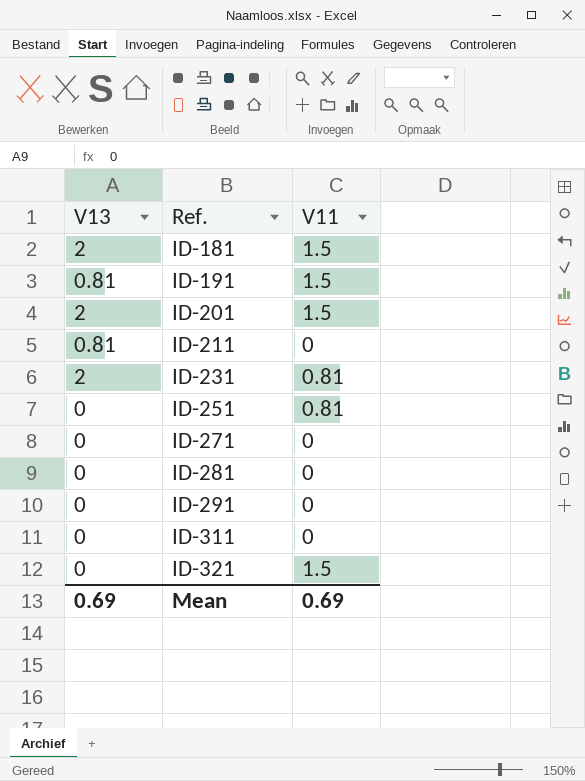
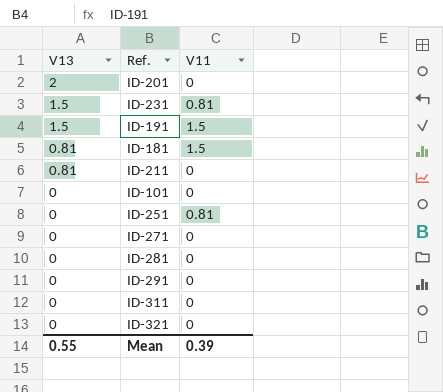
row order: Ref. ascending -> V13 descending
ID-201 | V11: 1.5 -> 0
ID-231 | V13: 2 -> 1.5
ID-191 | V13: 0.81 -> 1.5
ID-181 | V13: 2 -> 0.81
row ID-101: none -> 0 | 0
ID-321 | V11: 1.5 -> 0
Mean | V13: 0.69 -> 0.55
Mean | V11: 0.69 -> 0.39

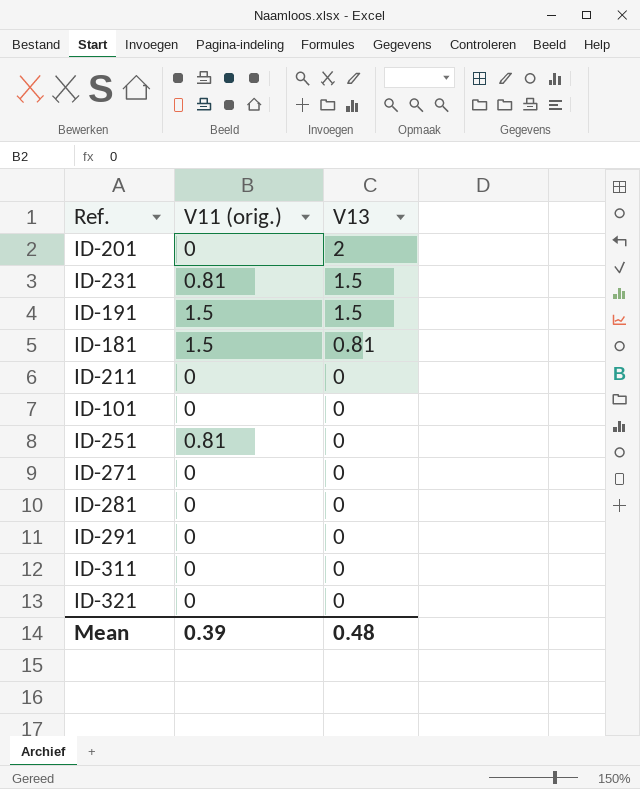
column name: V11 -> V11 (orig.)
column V13 | position: 1 -> 3
ID-211 | V13: 0.81 -> 0
Mean | V13: 0.55 -> 0.48

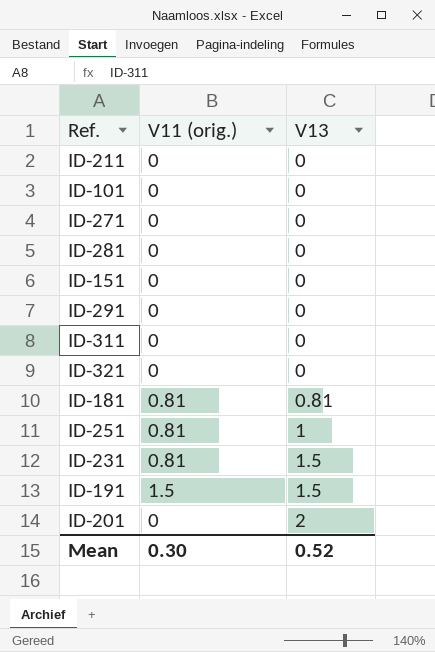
row order: V13 descending -> V13 ascending
row ID-151: none -> 0 | 0
ID-181 | V11 (orig.): 1.5 -> 0.81
ID-251 | V13: 0 -> 1
Mean | V11 (orig.): 0.39 -> 0.30
Mean | V13: 0.48 -> 0.52

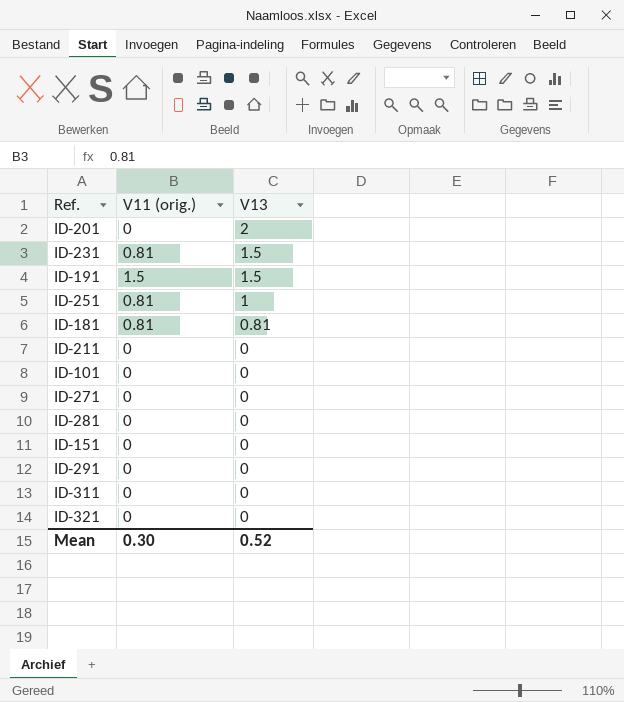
row order: V13 ascending -> V13 descending

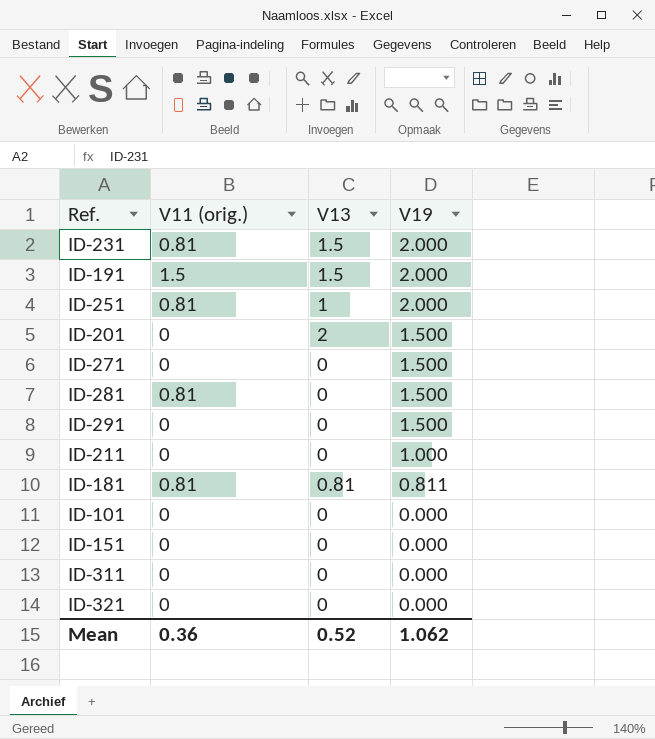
row order: V13 descending -> V19 descending
column V19 | position: none -> 4
ID-281 | V11 (orig.): 0 -> 0.81
Mean | V11 (orig.): 0.30 -> 0.36

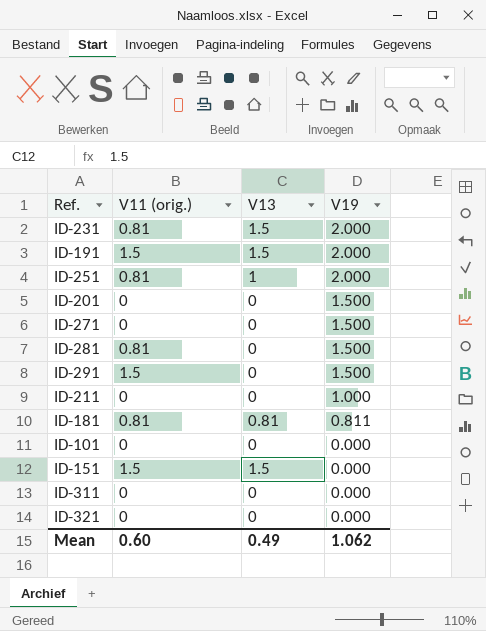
ID-201 | V13: 2 -> 0
ID-291 | V11 (orig.): 0 -> 1.5
ID-151 | V11 (orig.): 0 -> 1.5
ID-151 | V13: 0 -> 1.5
Mean | V11 (orig.): 0.36 -> 0.60
Mean | V13: 0.52 -> 0.49

